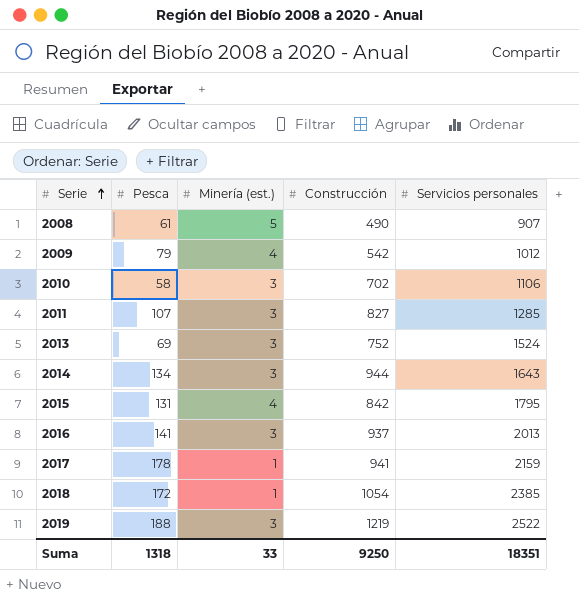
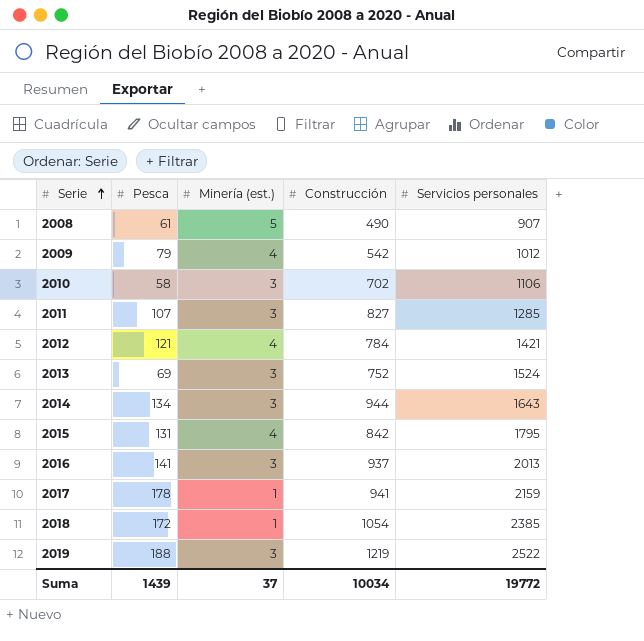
row 2012: none -> 121 | 4 | 784 | 1421
Suma | Pesca: 1318 -> 1439
Suma | Minería (est.): 33 -> 37
Suma | Construcción: 9250 -> 10034
Suma | Servicios personales: 18351 -> 19772

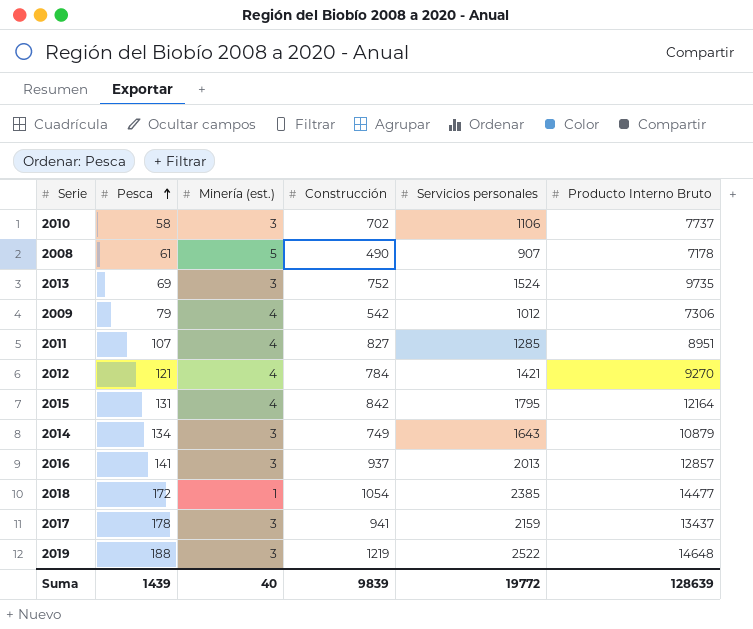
row order: Serie ascending -> Pesca ascending
column Producto Interno Bruto | position: none -> 6
2011 | Minería (est.): 3 -> 4
2014 | Construcción: 944 -> 749
2017 | Minería (est.): 1 -> 3
Suma | Minería (est.): 37 -> 40
Suma | Construcción: 10034 -> 9839

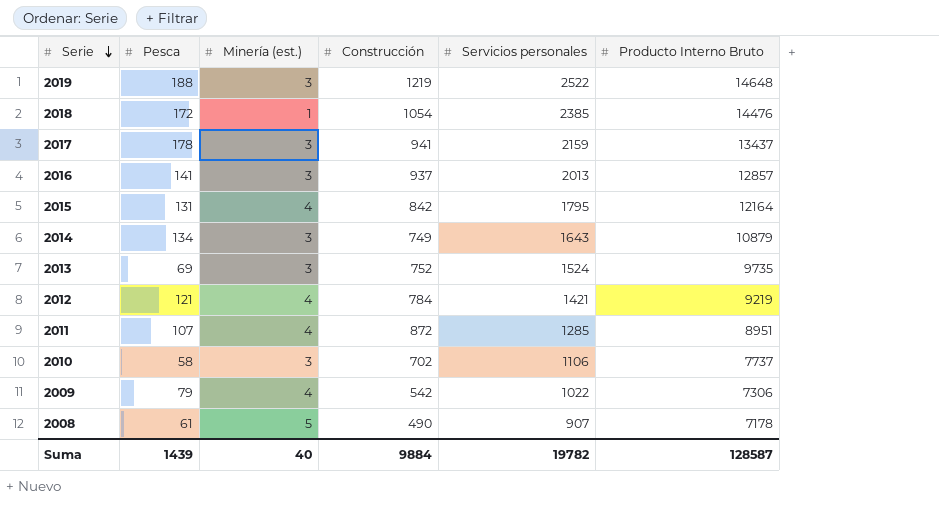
row order: Pesca ascending -> Serie descending
2018 | Producto Interno Bruto: 14477 -> 14476
2012 | Producto Interno Bruto: 9270 -> 9219
2011 | Construcción: 827 -> 872
2009 | Servicios personales: 1012 -> 1022
Suma | Construcción: 9839 -> 9884
Suma | Servicios personales: 19772 -> 19782
Suma | Producto Interno Bruto: 128639 -> 128587

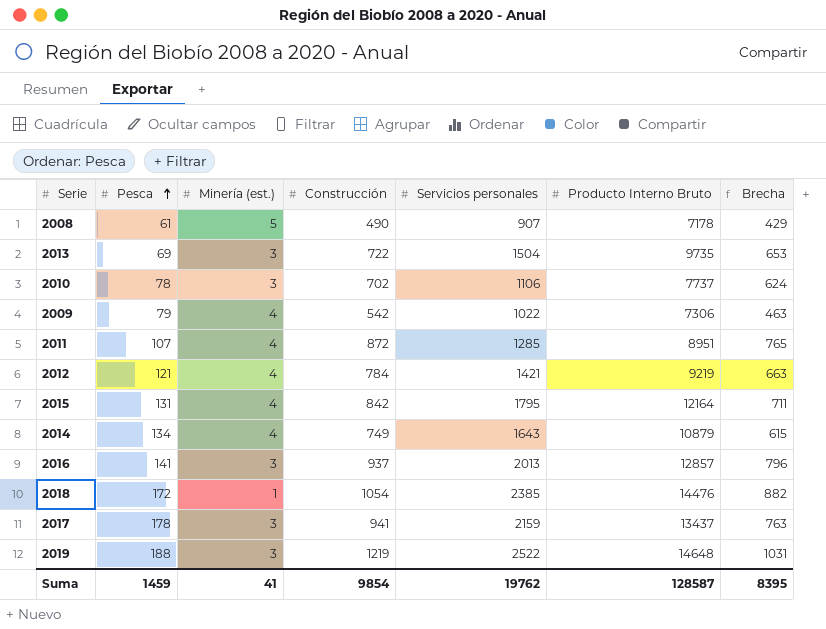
row order: Serie descending -> Pesca ascending
column Brecha | formula: none -> [Construcción] - [Pesca]
2013 | Construcción: 752 -> 722
2013 | Servicios personales: 1524 -> 1504
2010 | Pesca: 58 -> 78
2014 | Minería (est.): 3 -> 4
Suma | Pesca: 1439 -> 1459
Suma | Minería (est.): 40 -> 41
Suma | Construcción: 9884 -> 9854
Suma | Servicios personales: 19782 -> 19762

